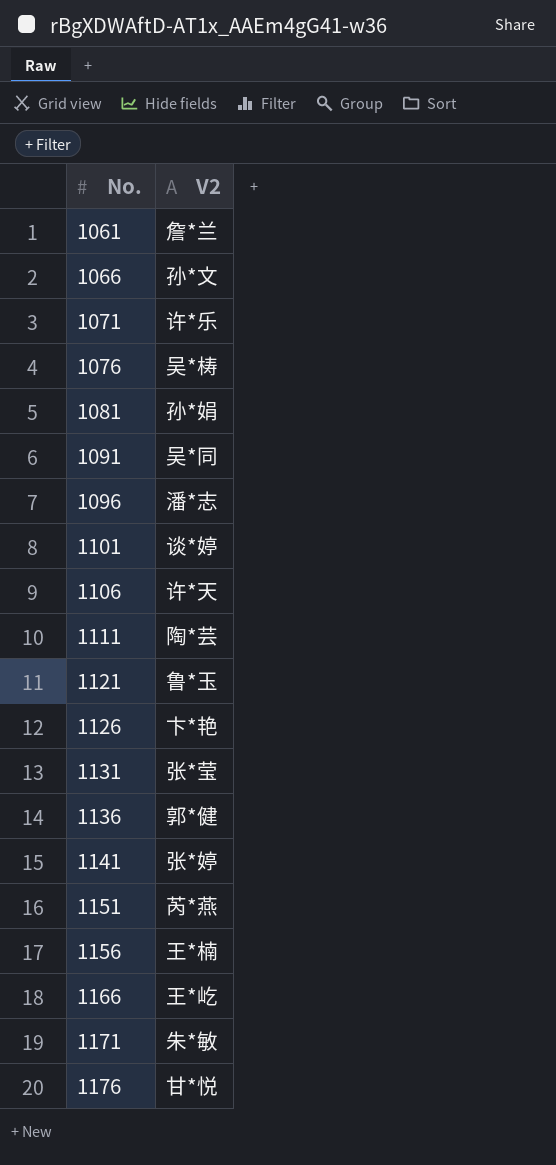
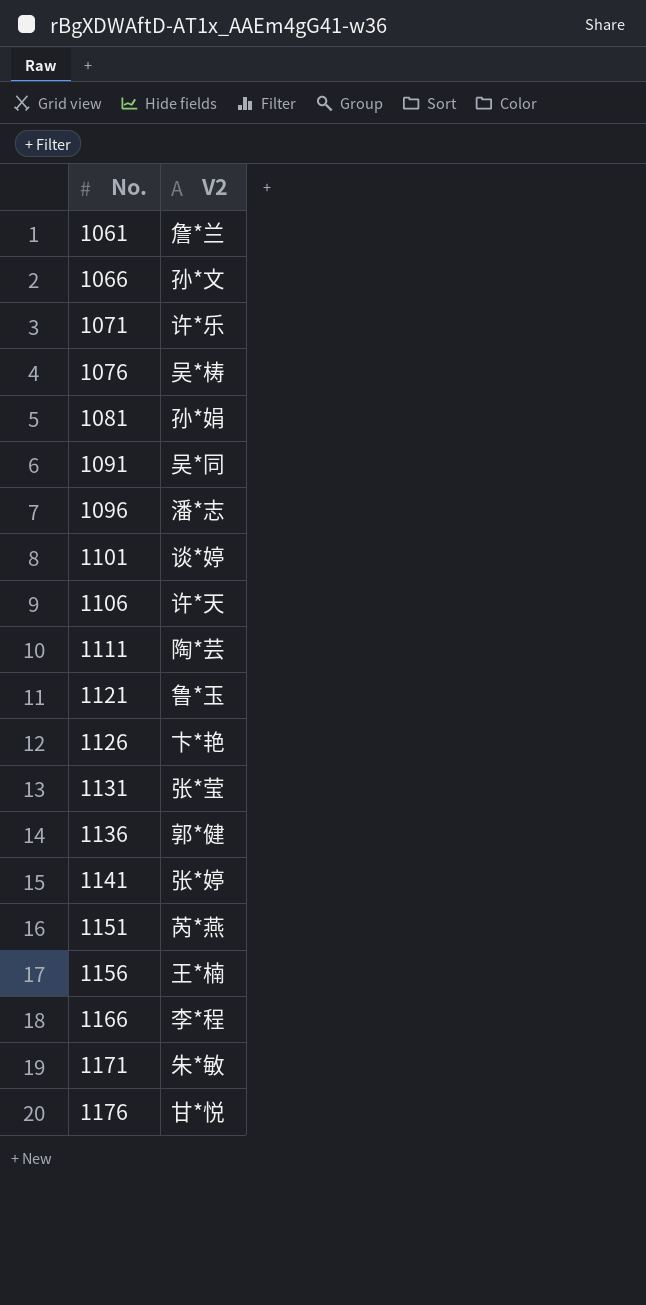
1166 | V2: 王*屹 -> 李*程

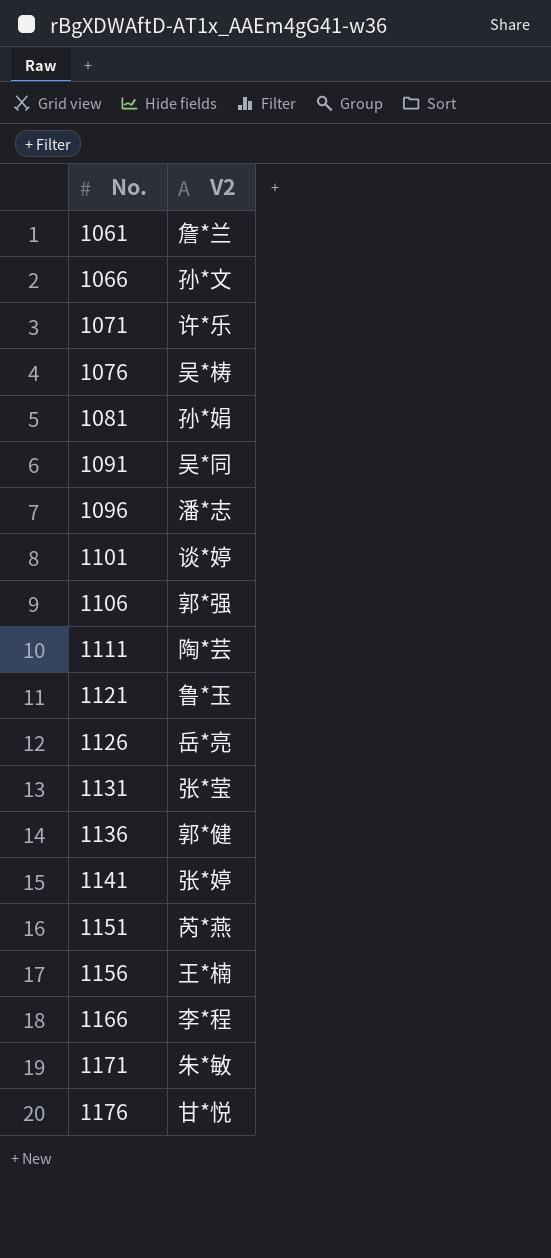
1106 | V2: 许*天 -> 郭*强
1126 | V2: 卞*艳 -> 岳*亮

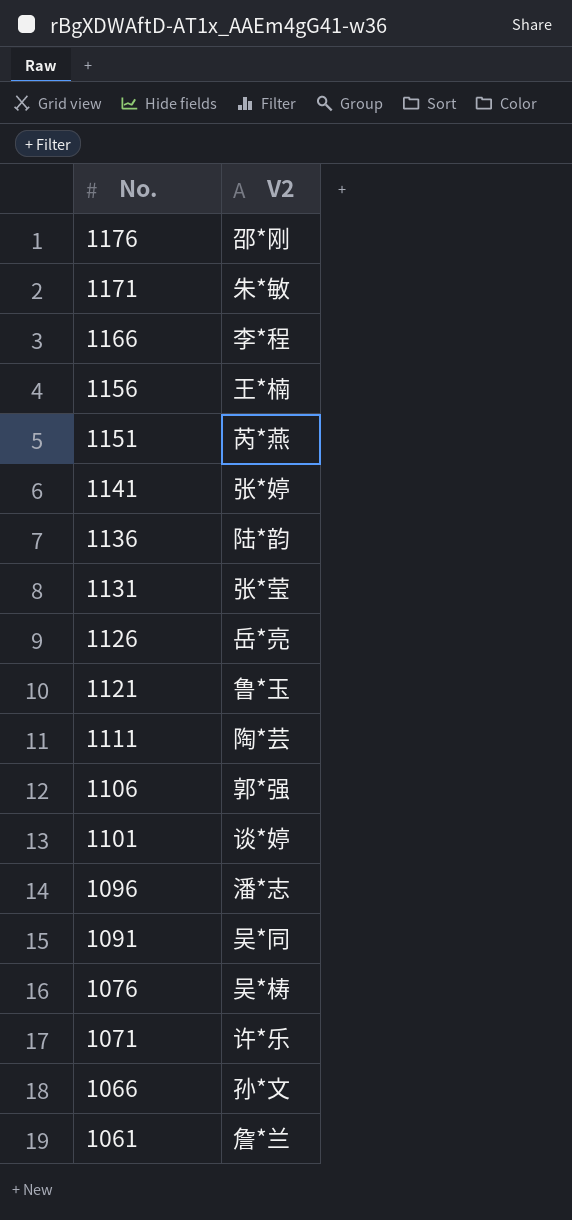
row order: No. ascending -> No. descending
row 1081: 孙*娟 -> none
1176 | V2: 甘*悦 -> 邵*刚
1136 | V2: 郭*健 -> 陆*韵

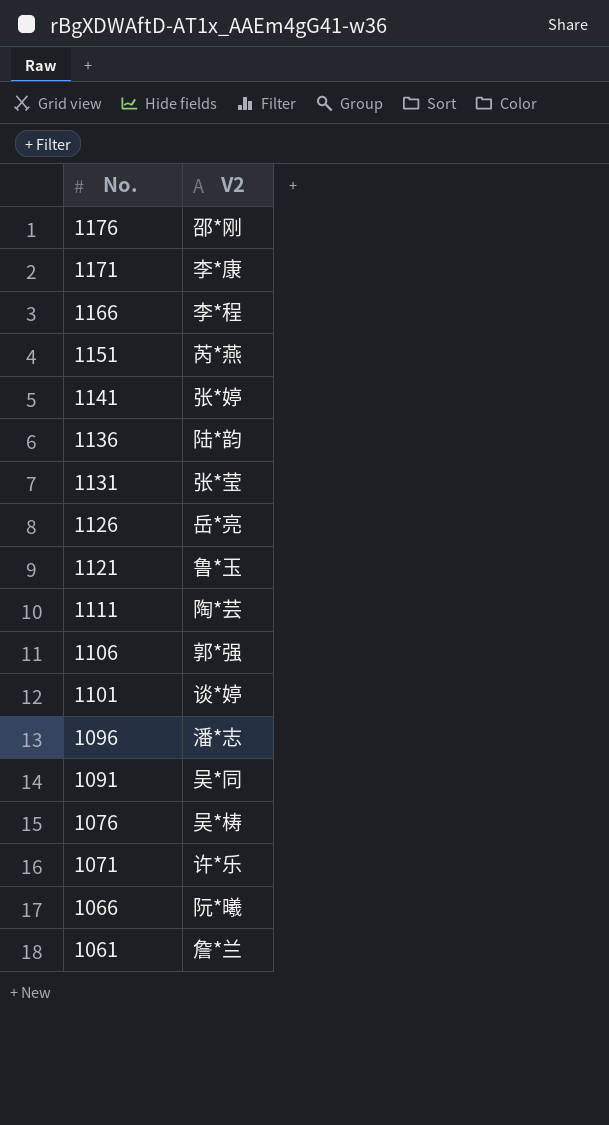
row 1156: 王*楠 -> none
1171 | V2: 朱*敏 -> 李*康
1066 | V2: 孙*文 -> 阮*曦

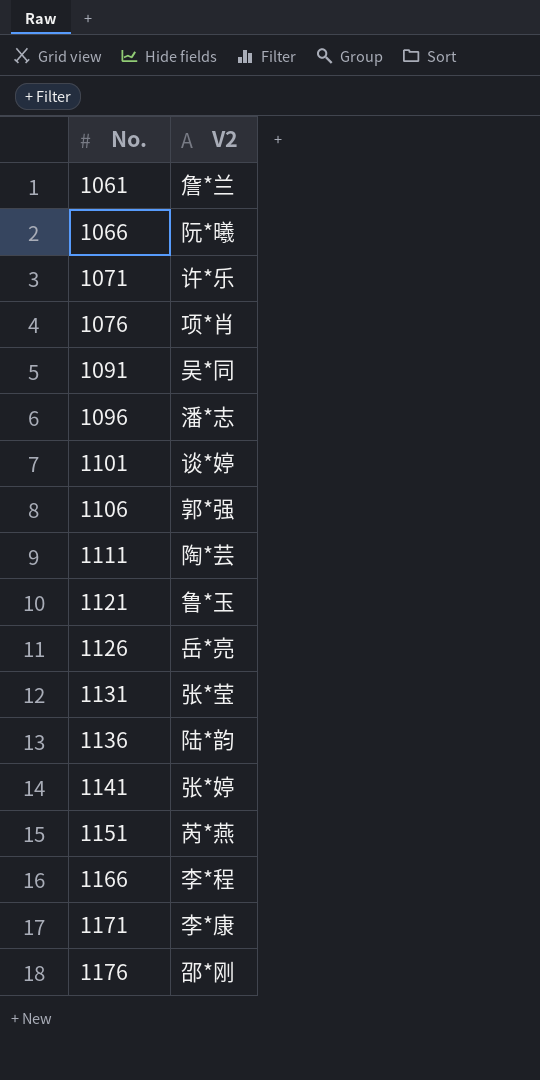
row order: No. descending -> No. ascending
1076 | V2: 吴*梼 -> 项*肖

